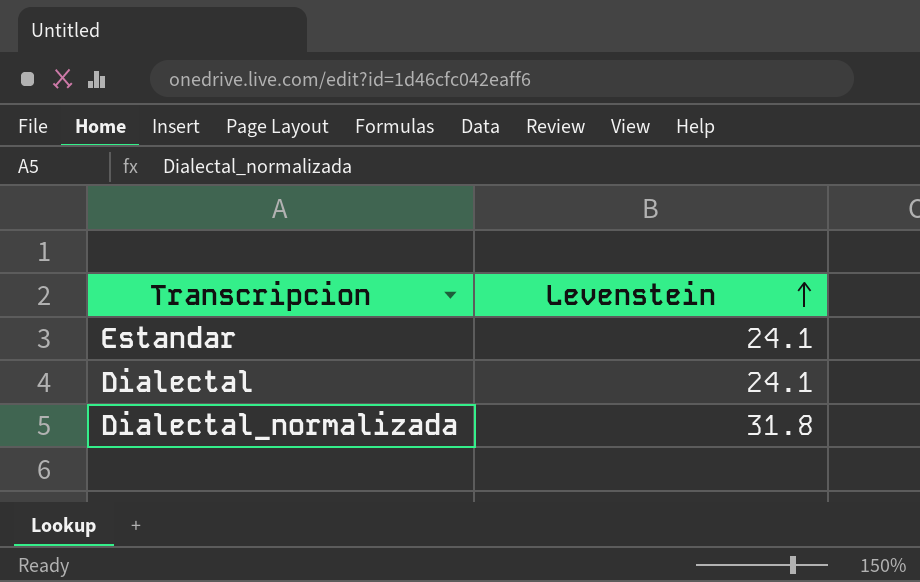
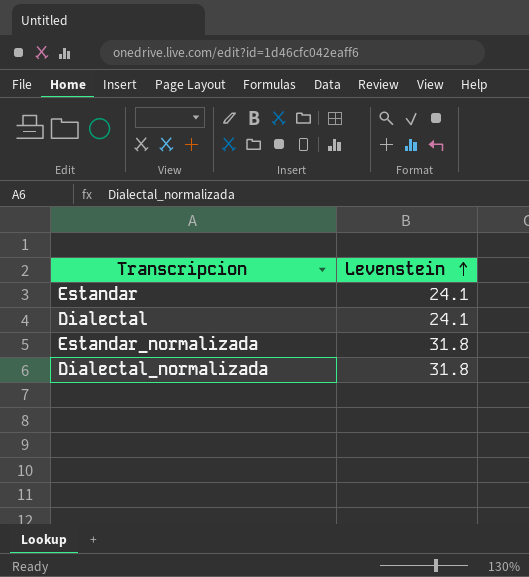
row Estandar_normalizada: none -> 31.8

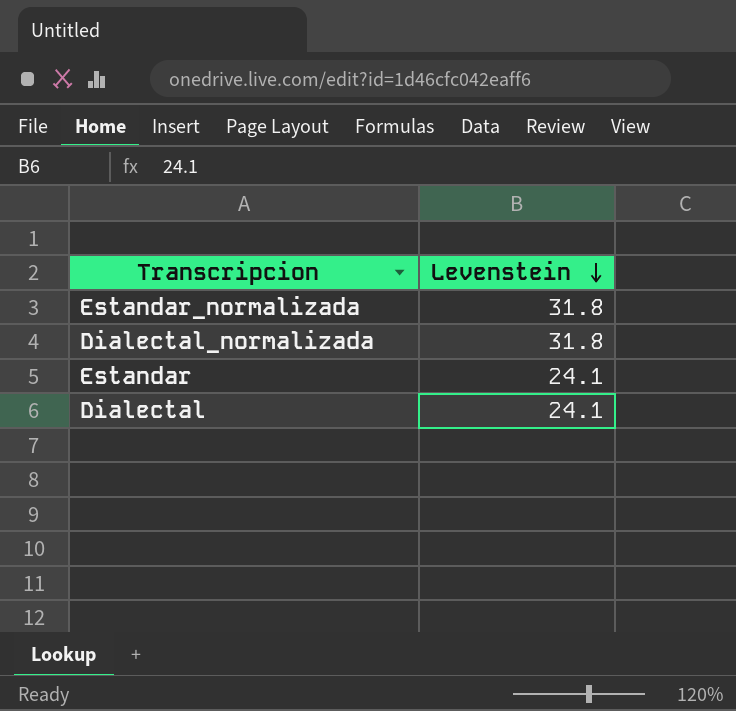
row order: Levenstein ascending -> Levenstein descending

